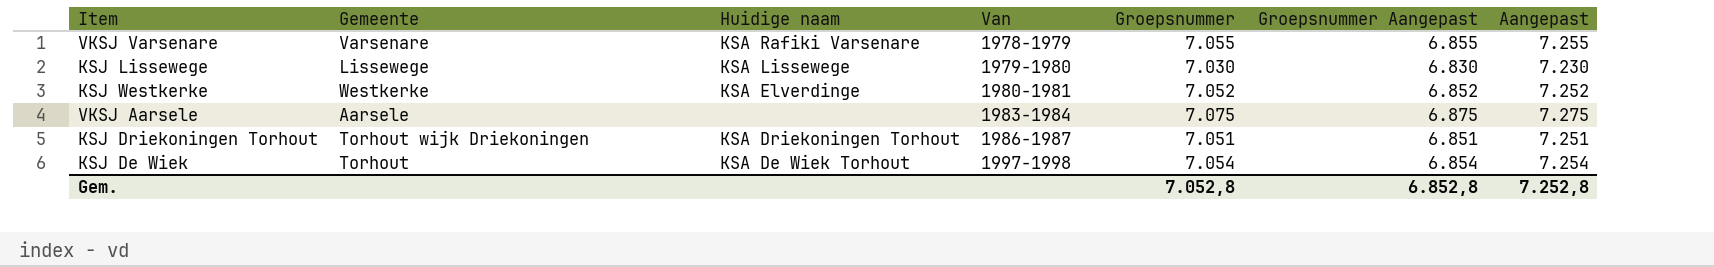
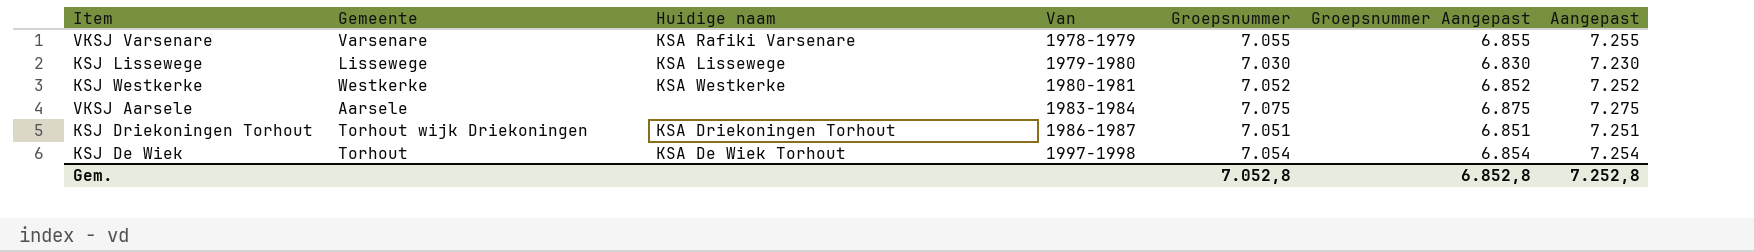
KSJ Westkerke | Huidige naam: KSA Elverdinge -> KSA Westkerke

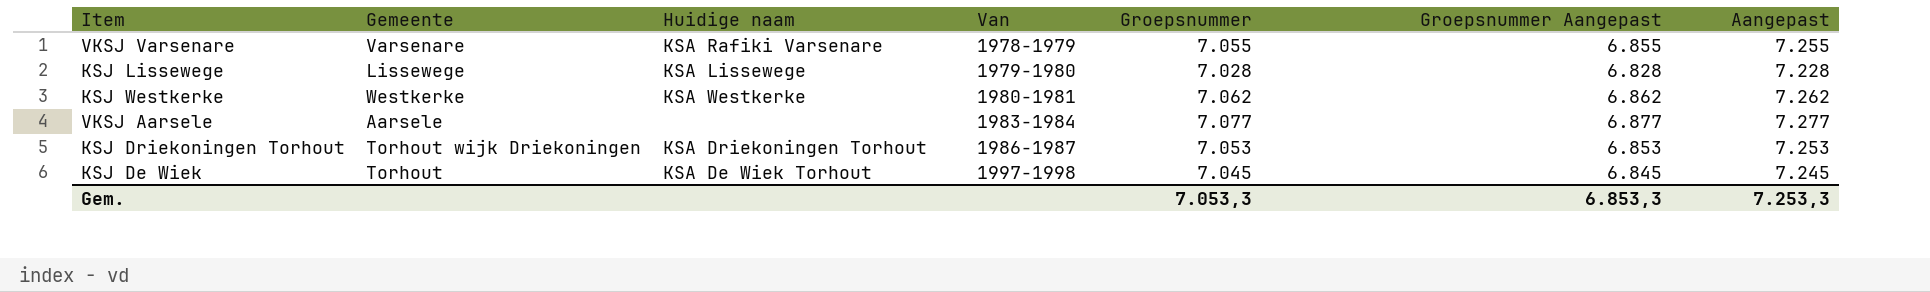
KSJ Lissewege | Groepsnummer: 7.030 -> 7.028
KSJ Lissewege | Groepsnummer Aangepast: 6.830 -> 6.828
KSJ Lissewege | Aangepast: 7.230 -> 7.228
KSJ Westkerke | Groepsnummer: 7.052 -> 7.062
KSJ Westkerke | Groepsnummer Aangepast: 6.852 -> 6.862
KSJ Westkerke | Aangepast: 7.252 -> 7.262
VKSJ Aarsele | Groepsnummer: 7.075 -> 7.077
VKSJ Aarsele | Groepsnummer Aangepast: 6.875 -> 6.877
VKSJ Aarsele | Aangepast: 7.275 -> 7.277
KSJ Driekoningen Torhout | Groepsnummer: 7.051 -> 7.053
KSJ Driekoningen Torhout | Groepsnummer Aangepast: 6.851 -> 6.853
KSJ Driekoningen Torhout | Aangepast: 7.251 -> 7.253
KSJ De Wiek | Groepsnummer: 7.054 -> 7.045
KSJ De Wiek | Groepsnummer Aangepast: 6.854 -> 6.845
KSJ De Wiek | Aangepast: 7.254 -> 7.245
Gem. | Groepsnummer: 7.052,8 -> 7.053,3
Gem. | Groepsnummer Aangepast: 6.852,8 -> 6.853,3
Gem. | Aangepast: 7.252,8 -> 7.253,3

